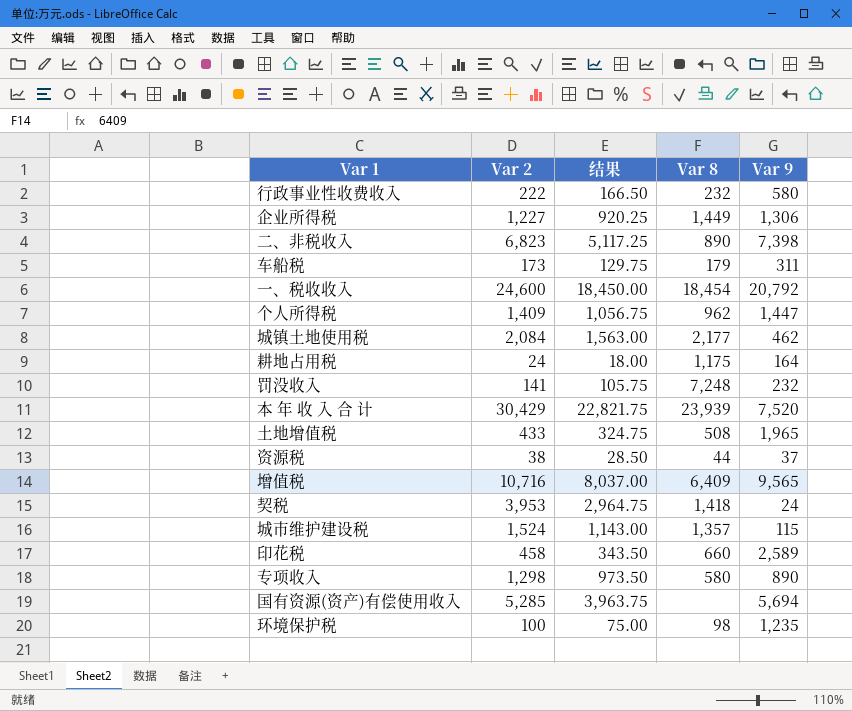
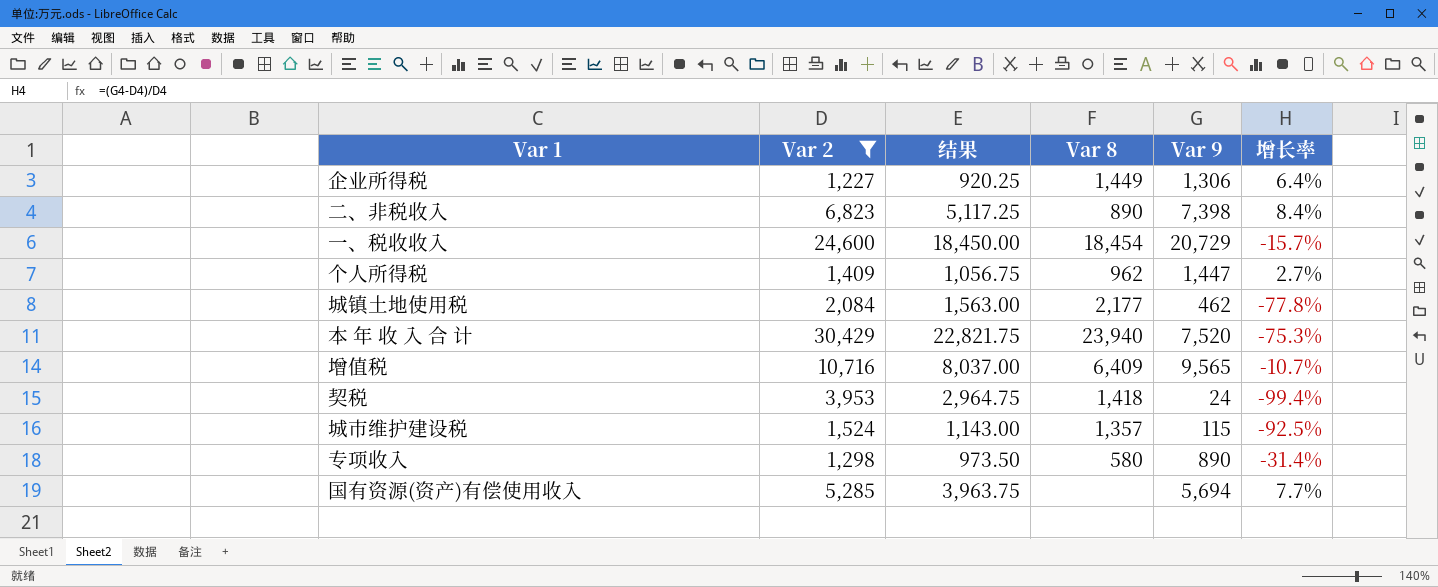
filter: none -> Var 2 >= 1,227
column 增长率 | formula: none -> ([Var 9] - [Var 2]) / [Var 2]
一、税收收入 | Var 9: 20,792 -> 20,729
本 年 收 入 合 计 | Var 8: 23,939 -> 23,940

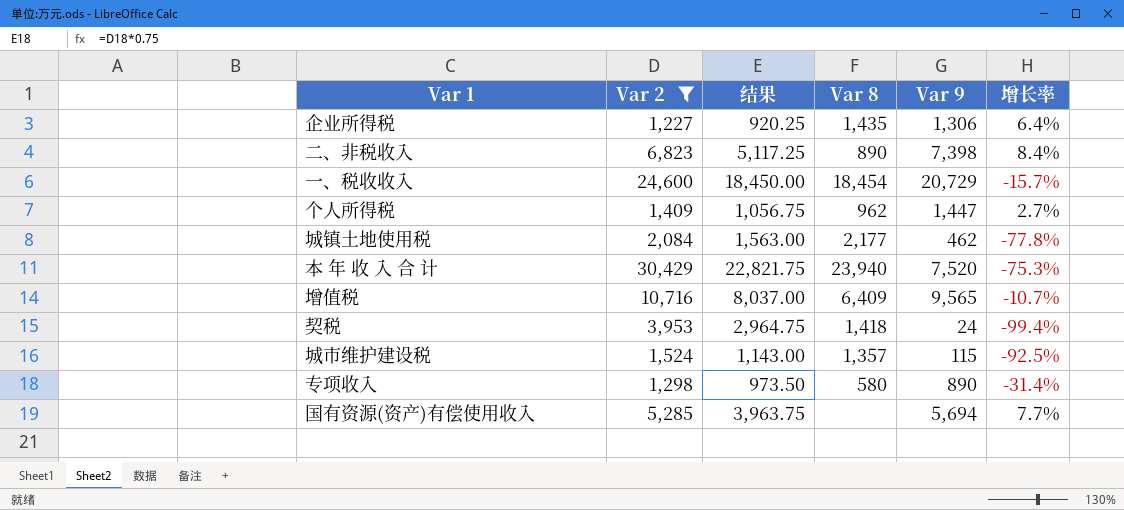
企业所得税 | Var 8: 1,449 -> 1,435

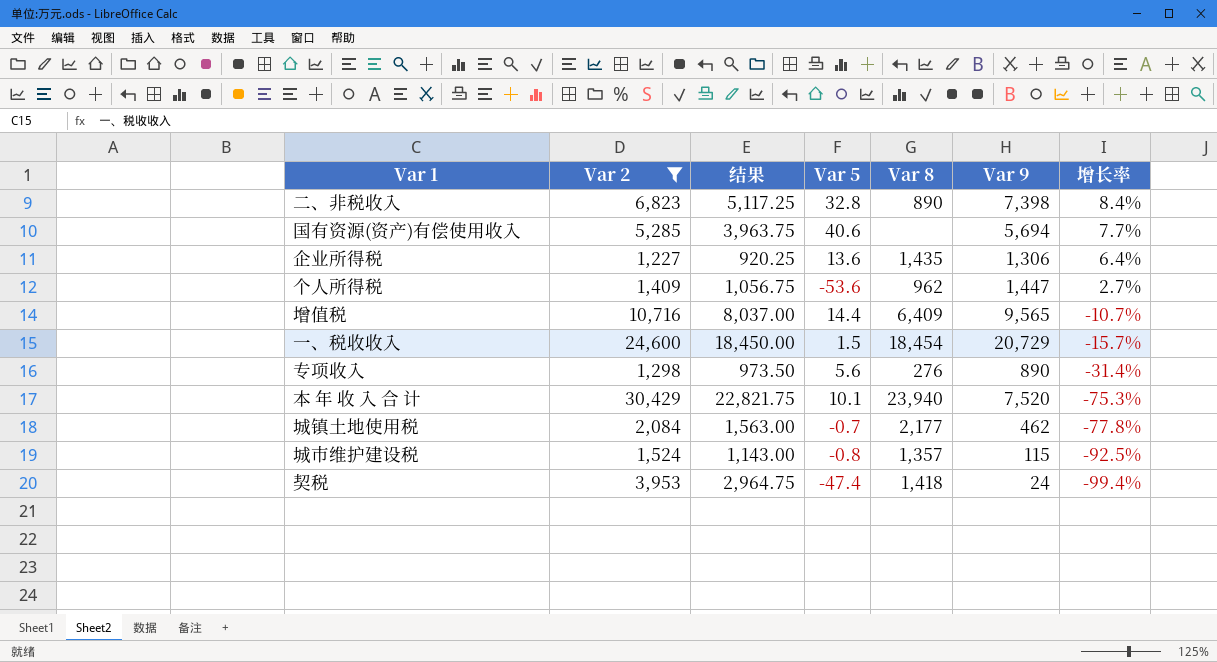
row order: none -> 增长率 descending
column Var 5 | position: none -> 4
专项收入 | Var 8: 580 -> 276

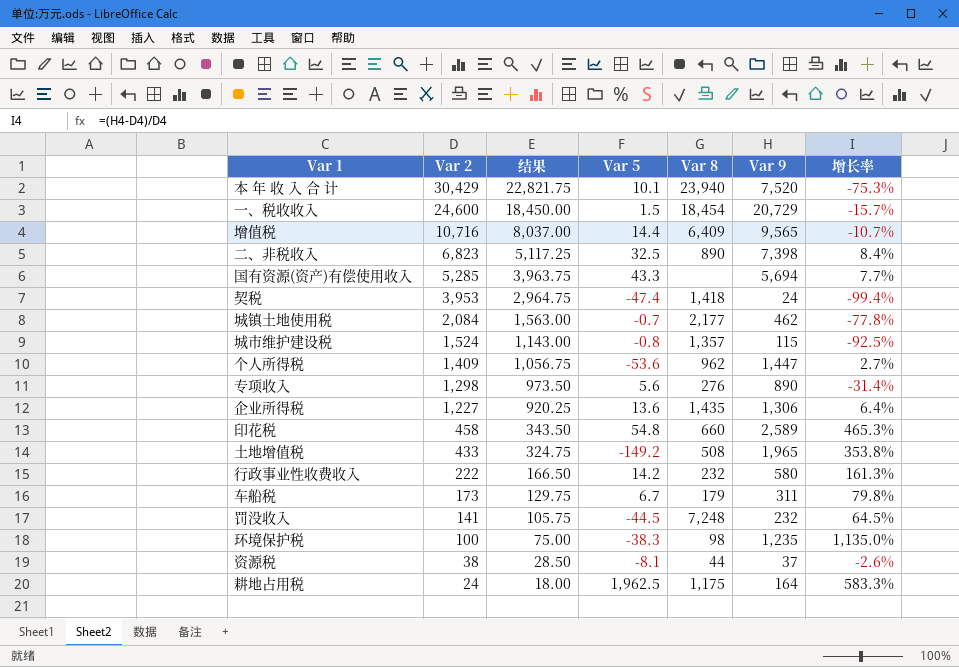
filter: Var 2 >= 1,227 -> none
row order: 增长率 descending -> Var 2 descending
二、非税收入 | Var 5: 32.8 -> 32.5
国有资源(资产)有偿使用收入 | Var 5: 40.6 -> 43.3

